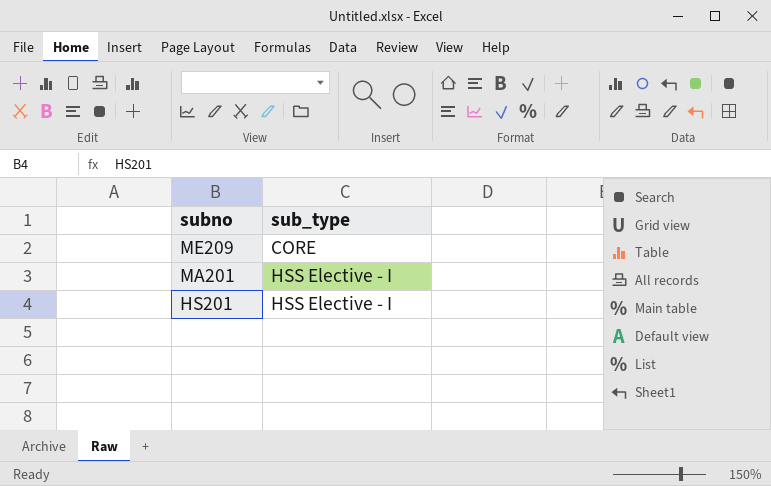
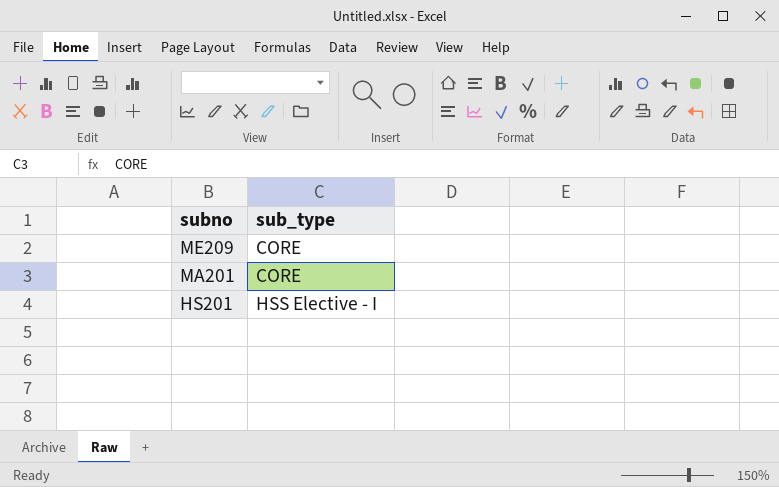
MA201 | sub_type: HSS Elective - I -> CORE

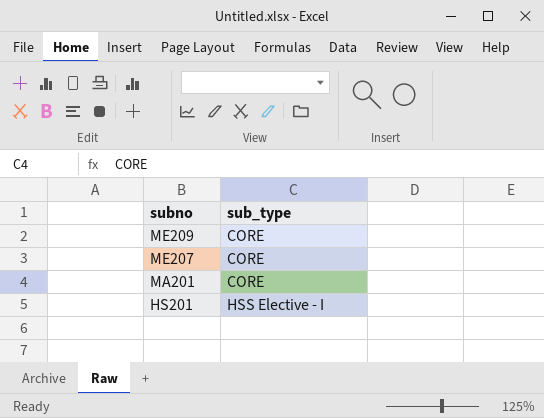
row ME207: none -> CORE

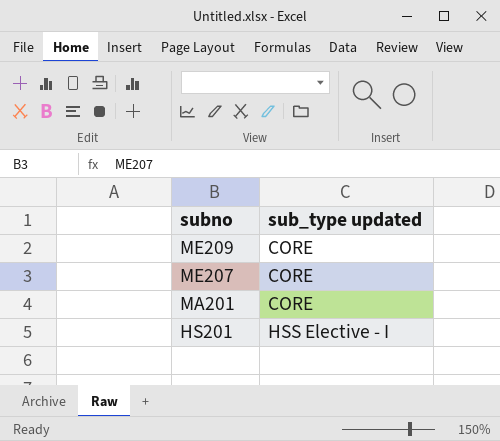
column name: sub_type -> sub_type updated

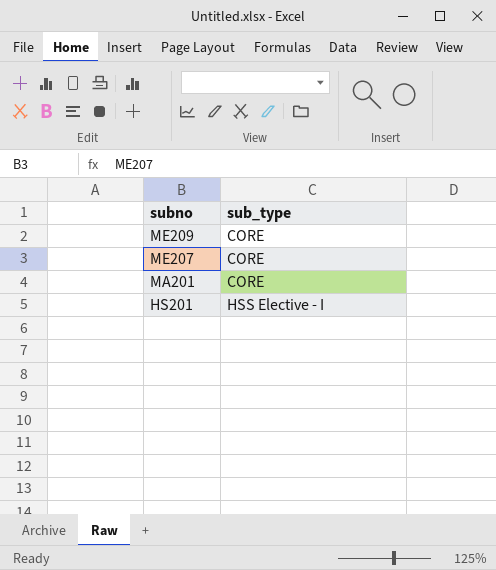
column name: sub_type updated -> sub_type

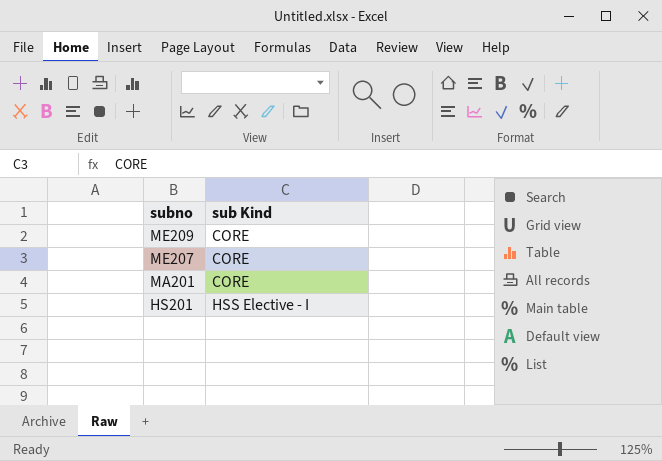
column name: sub_type -> sub Kind

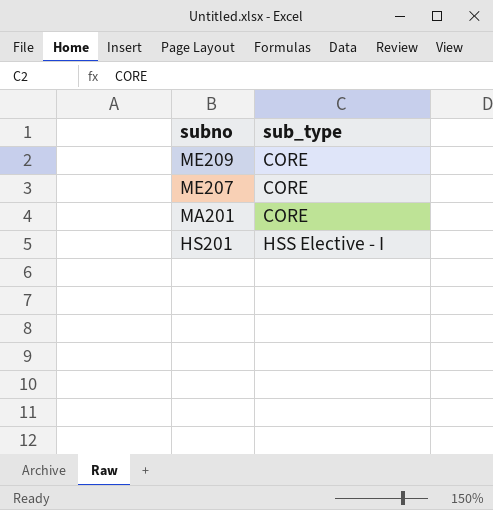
column name: sub Kind -> sub_type

